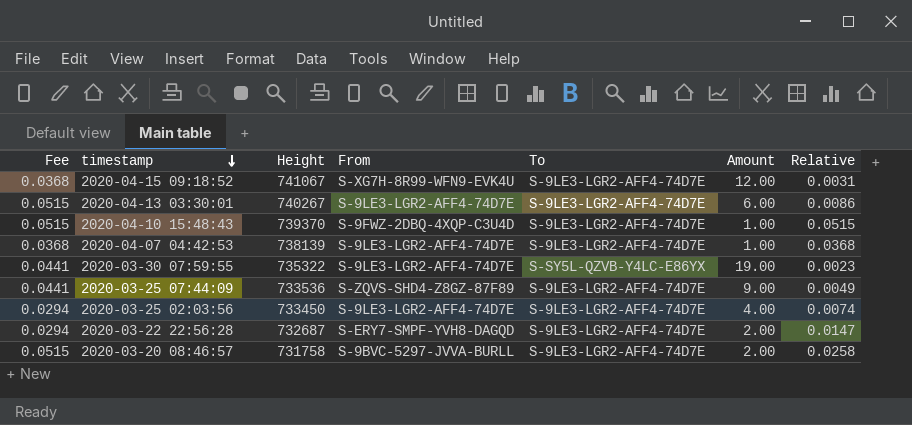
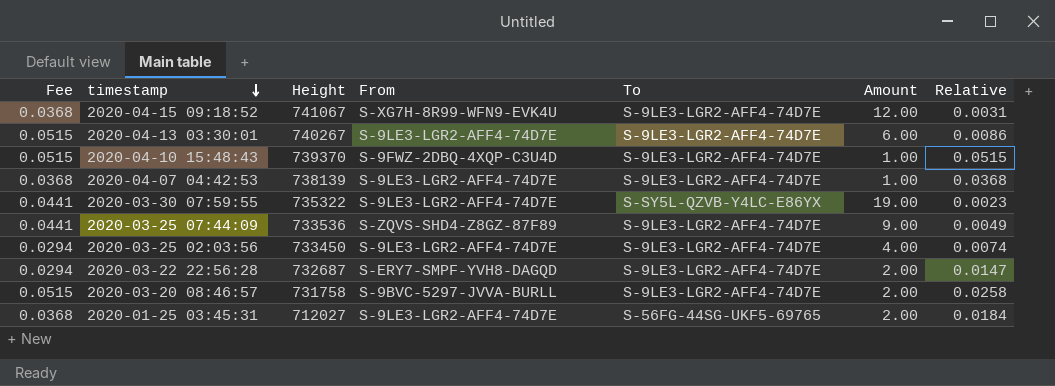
row 2020-01-25 03:45:31: none -> 0.0368 | 712027 | S-9LE3-LGR2-AFF4-74D7E | S-56FG-44SG-UKF5-69765 | 2.00 | 0.0184

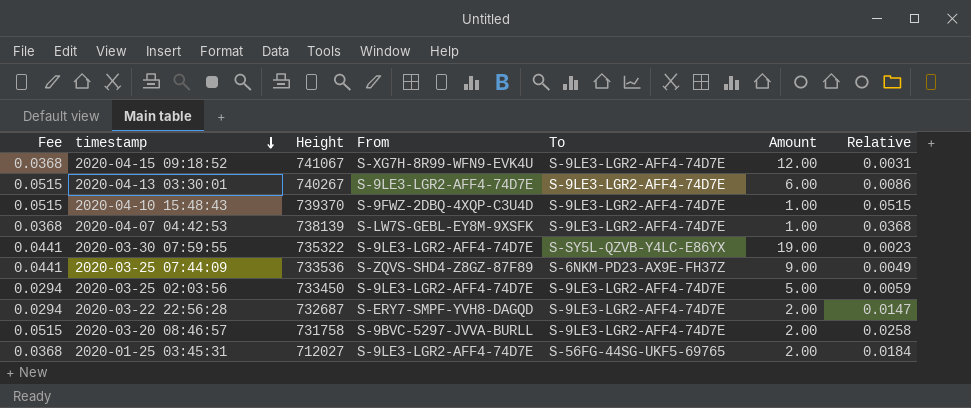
2020-04-07 04:42:53 | From: S-9LE3-LGR2-AFF4-74D7E -> S-LW7S-GEBL-EY8M-9XSFK
2020-03-25 07:44:09 | To: S-9LE3-LGR2-AFF4-74D7E -> S-6NKM-PD23-AX9E-FH37Z
2020-03-25 02:03:56 | Amount: 4.00 -> 5.00
2020-03-25 02:03:56 | Relative: 0.0074 -> 0.0059

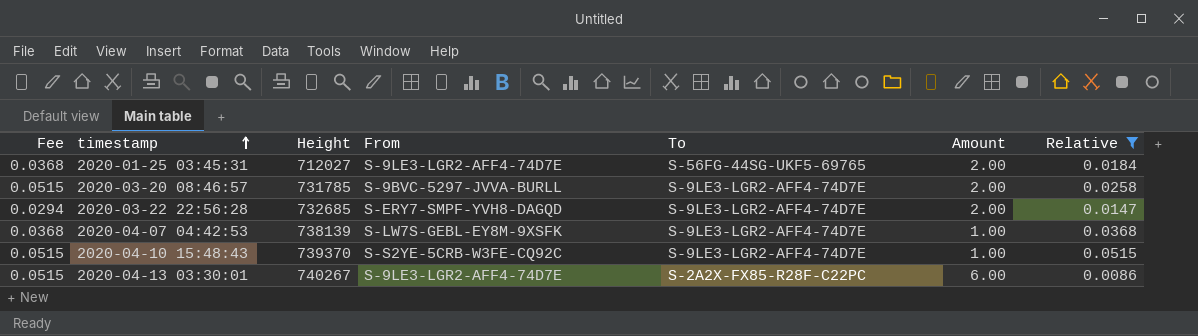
filter: none -> Relative >= 0.0086
row order: timestamp descending -> timestamp ascending
2020-03-20 08:46:57 | Height: 731758 -> 731785
2020-03-22 22:56:28 | Height: 732687 -> 732685
2020-04-10 15:48:43 | From: S-9FWZ-2DBQ-4XQP-C3U4D -> S-S2YE-5CRB-W3FE-CQ92C
2020-04-13 03:30:01 | To: S-9LE3-LGR2-AFF4-74D7E -> S-2A2X-FX85-R28F-C22PC

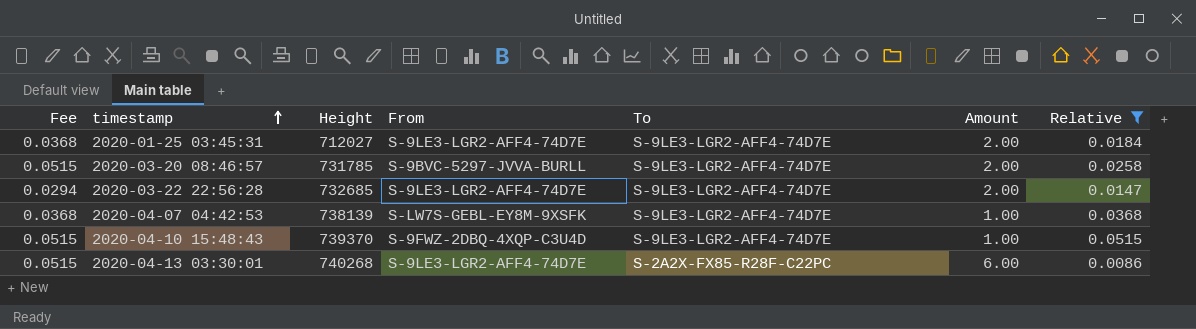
2020-01-25 03:45:31 | To: S-56FG-44SG-UKF5-69765 -> S-9LE3-LGR2-AFF4-74D7E
2020-03-22 22:56:28 | From: S-ERY7-SMPF-YVH8-DAGQD -> S-9LE3-LGR2-AFF4-74D7E
2020-04-10 15:48:43 | From: S-S2YE-5CRB-W3FE-CQ92C -> S-9FWZ-2DBQ-4XQP-C3U4D
2020-04-13 03:30:01 | Height: 740267 -> 740268

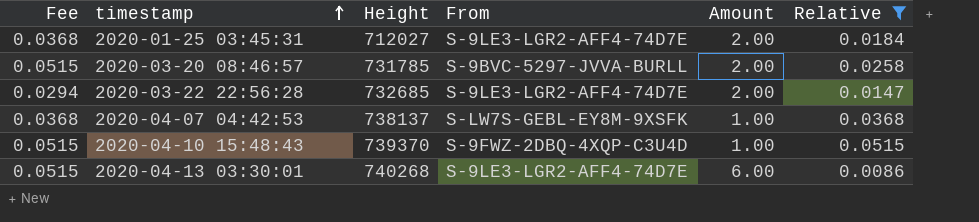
column To | position: 5 -> none
2020-04-07 04:42:53 | Height: 738139 -> 738137

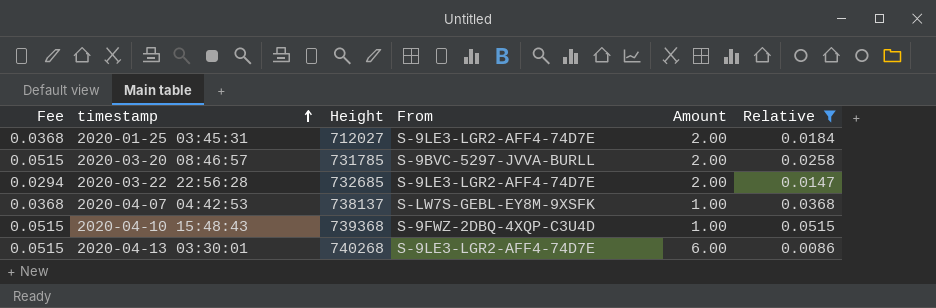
2020-04-10 15:48:43 | Height: 739370 -> 739368

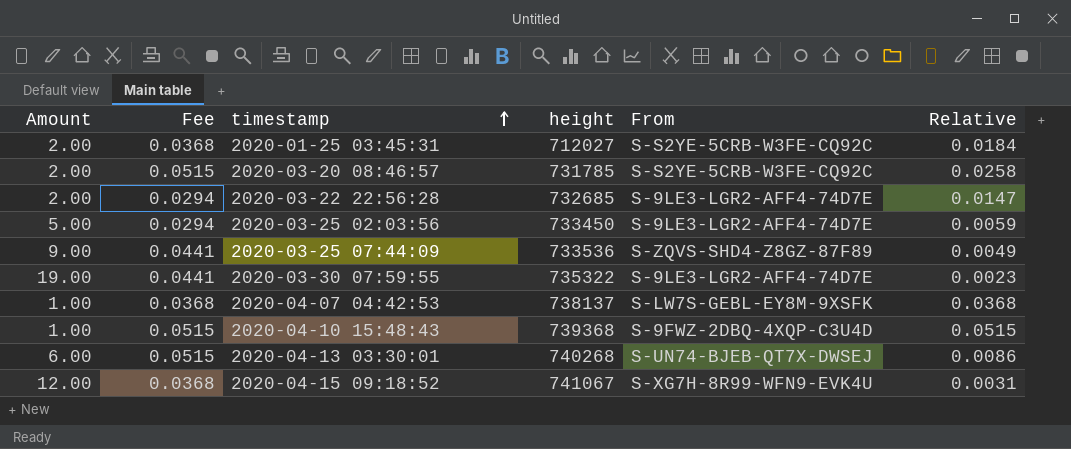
filter: Relative >= 0.0086 -> none
column Amount | position: 5 -> 1
column name: Height -> height
2020-01-25 03:45:31 | From: S-9LE3-LGR2-AFF4-74D7E -> S-S2YE-5CRB-W3FE-CQ92C
2020-03-20 08:46:57 | From: S-9BVC-5297-JVVA-BURLL -> S-S2YE-5CRB-W3FE-CQ92C
2020-04-13 03:30:01 | From: S-9LE3-LGR2-AFF4-74D7E -> S-UN74-BJEB-QT7X-DWSEJ

